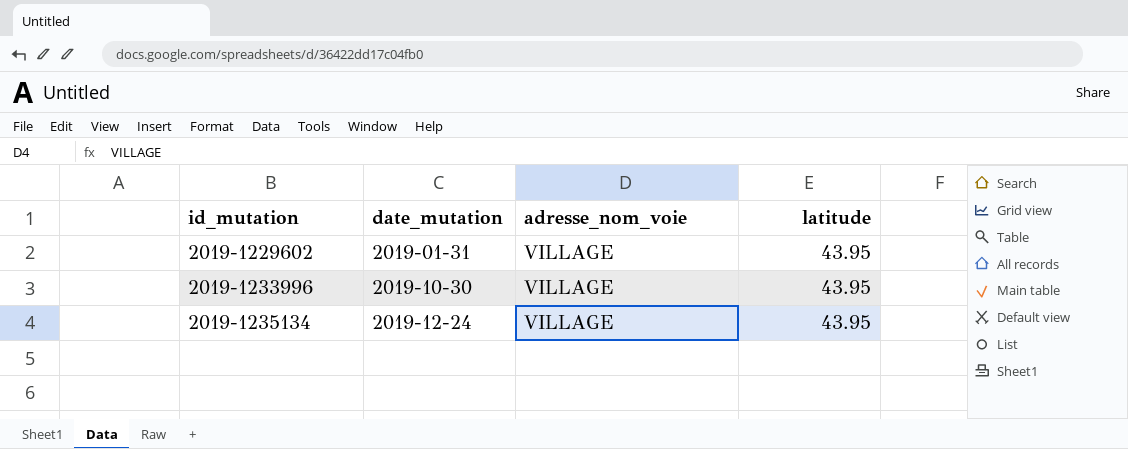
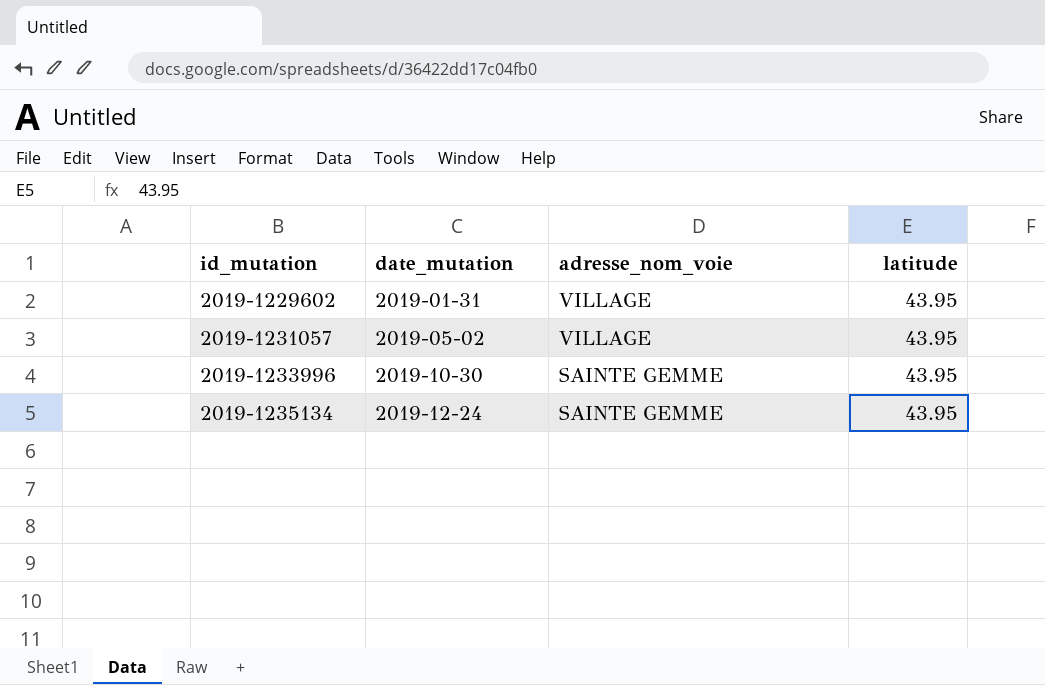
row 2019-1231057: none -> 2019-05-02 | VILLAGE | 43.95
2019-1233996 | adresse_nom_voie: VILLAGE -> SAINTE GEMME
2019-1235134 | adresse_nom_voie: VILLAGE -> SAINTE GEMME

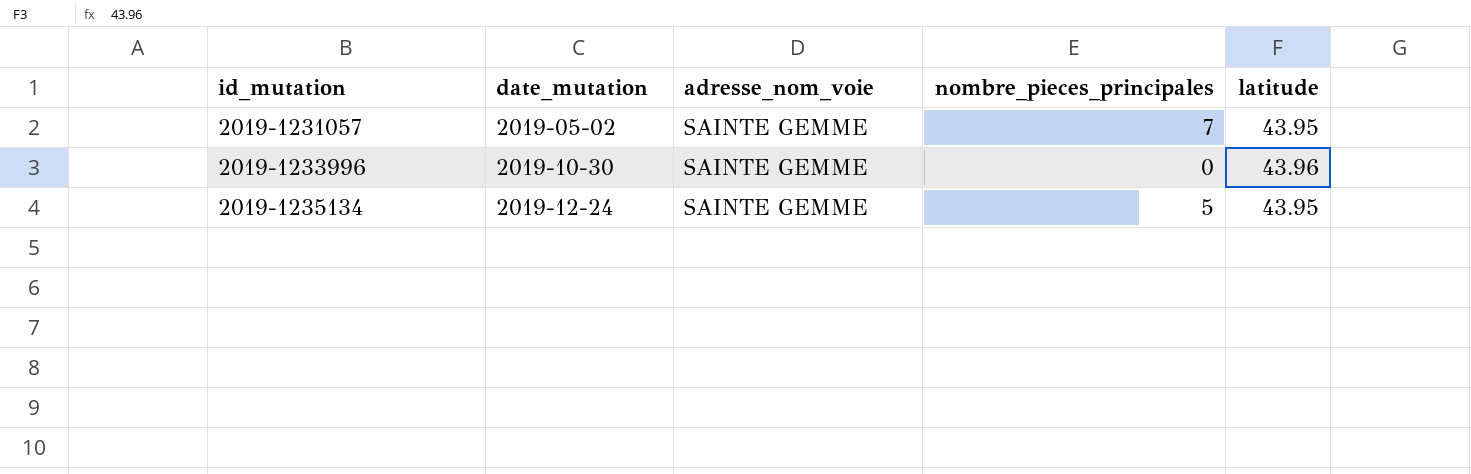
column nombre_pieces_principales | position: none -> 4
row 2019-1229602: 2019-01-31 | VILLAGE | 43.95 -> none
2019-1231057 | adresse_nom_voie: VILLAGE -> SAINTE GEMME
2019-1233996 | latitude: 43.95 -> 43.96

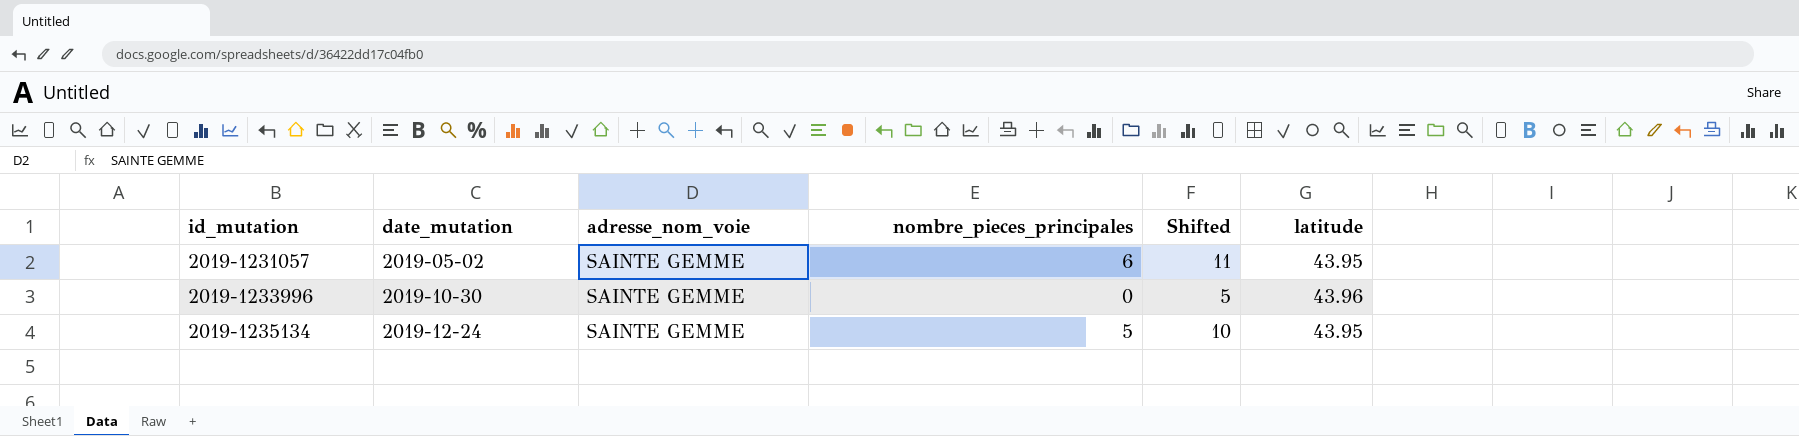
column Shifted | formula: none -> [nombre_pieces_principales] + 5
2019-1231057 | nombre_pieces_principales: 7 -> 6

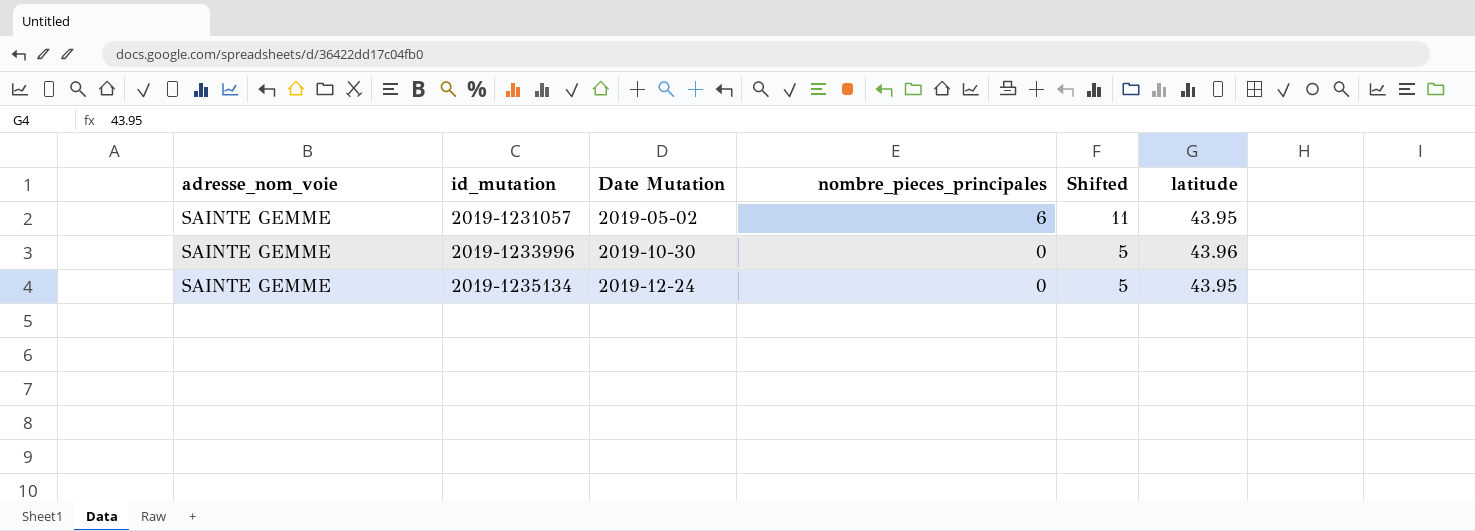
column adresse_nom_voie | position: 3 -> 1
column name: date_mutation -> Date Mutation
2019-1235134 | nombre_pieces_principales: 5 -> 0
2019-1235134 | Shifted: 10 -> 5

